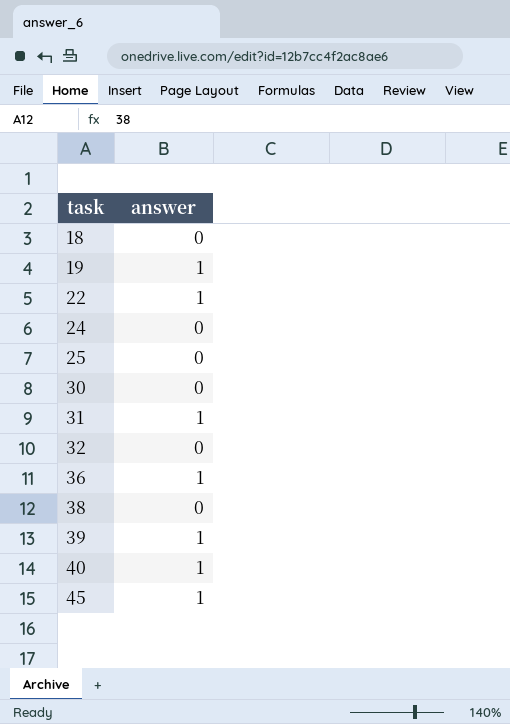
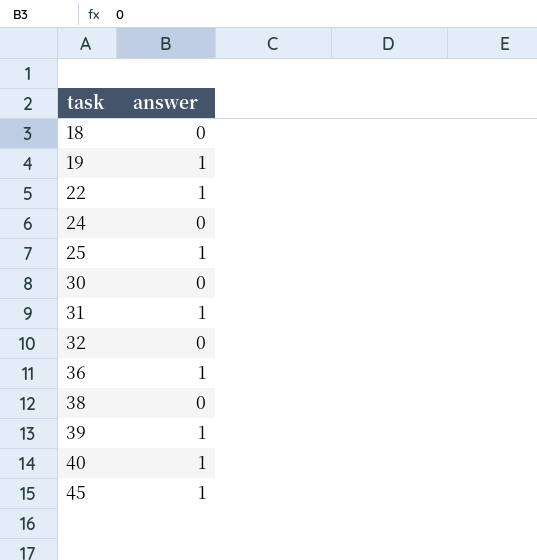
25 | answer: 0 -> 1

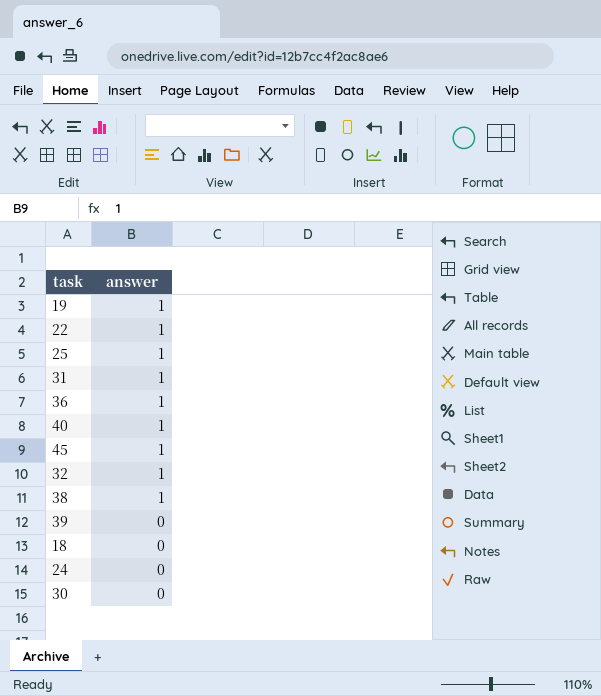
row order: task ascending -> answer descending
32 | answer: 0 -> 1
38 | answer: 0 -> 1
39 | answer: 1 -> 0

